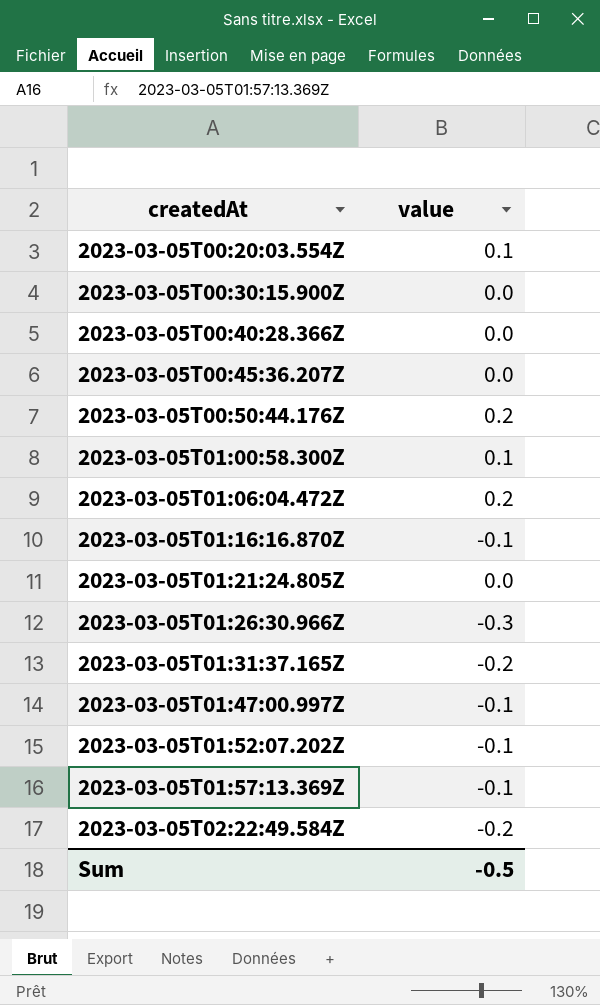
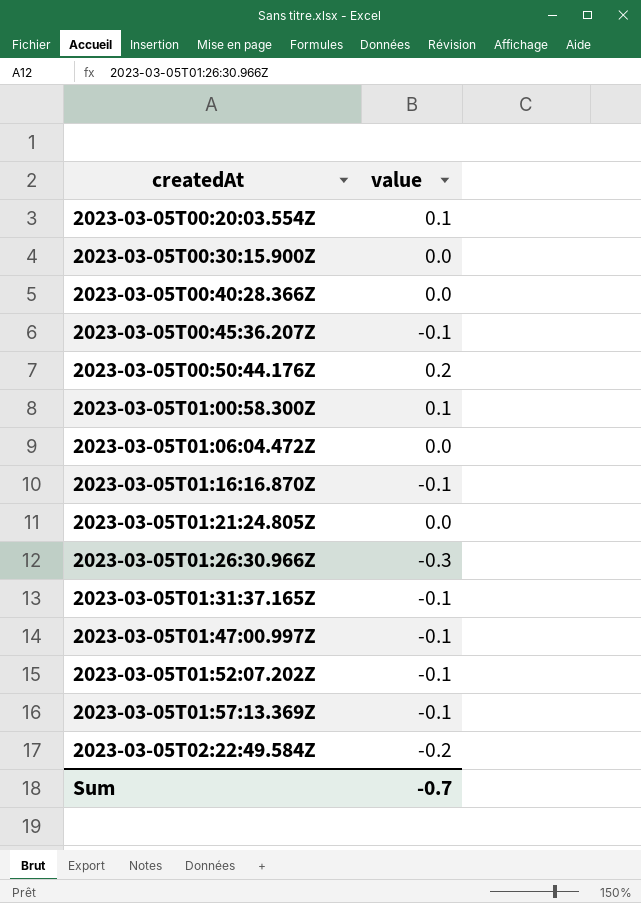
2023-03-05T00:45:36.207Z | value: 0.0 -> -0.1
2023-03-05T01:06:04.472Z | value: 0.2 -> 0.0
2023-03-05T01:31:37.165Z | value: -0.2 -> -0.1
Sum | value: -0.5 -> -0.7

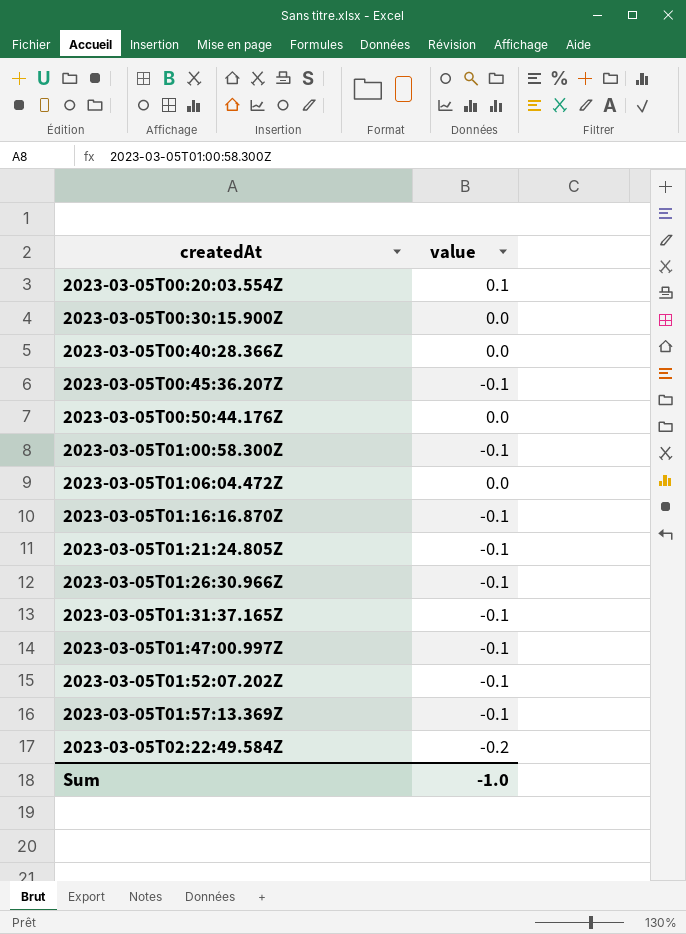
2023-03-05T00:50:44.176Z | value: 0.2 -> 0.0
2023-03-05T01:00:58.300Z | value: 0.1 -> -0.1
2023-03-05T01:21:24.805Z | value: 0.0 -> -0.1
2023-03-05T01:26:30.966Z | value: -0.3 -> -0.1
Sum | value: -0.7 -> -1.0

